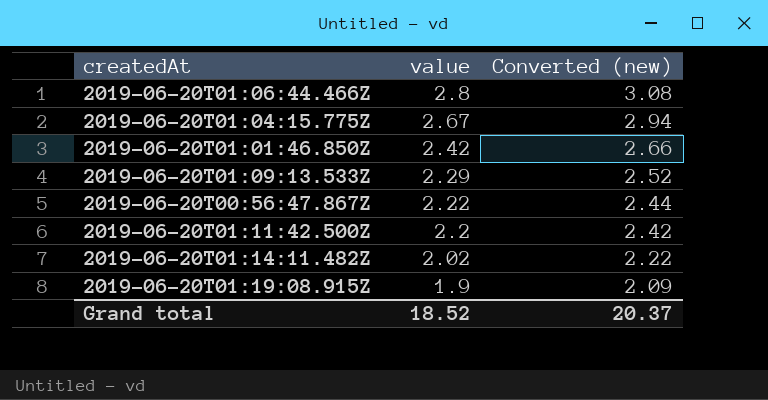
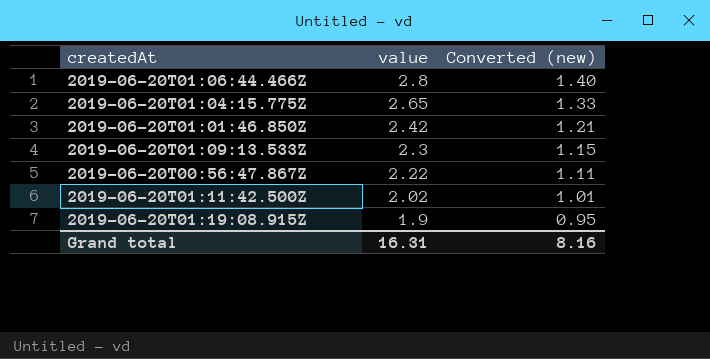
column Converted (new) | formula: [value] * 1.1 -> [value] * 0.5
row 2019-06-20T01:14:11.482Z: 2.02 | 2.22 -> none
2019-06-20T01:04:15.775Z | value: 2.67 -> 2.65
2019-06-20T01:09:13.533Z | value: 2.29 -> 2.3
2019-06-20T01:11:42.500Z | value: 2.2 -> 2.02
Grand total | value: 18.52 -> 16.31
Grand total | Converted (new): 20.37 -> 8.16

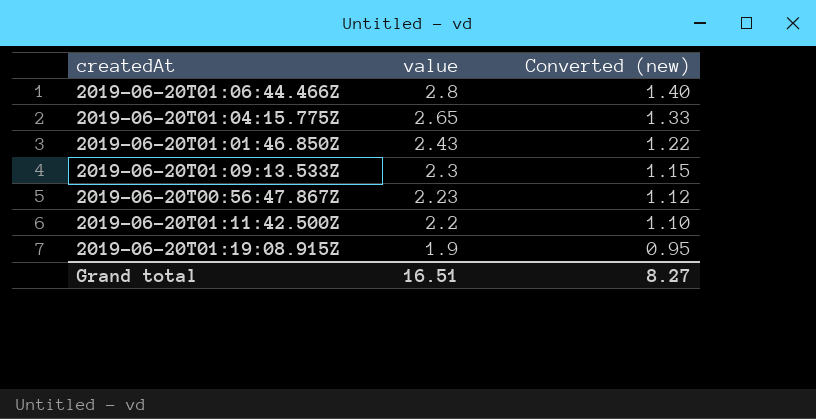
2019-06-20T01:01:46.850Z | value: 2.42 -> 2.43
2019-06-20T01:01:46.850Z | Converted (new): 1.21 -> 1.22
2019-06-20T00:56:47.867Z | value: 2.22 -> 2.23
2019-06-20T00:56:47.867Z | Converted (new): 1.11 -> 1.12
2019-06-20T01:11:42.500Z | value: 2.02 -> 2.2
2019-06-20T01:11:42.500Z | Converted (new): 1.01 -> 1.10
Grand total | value: 16.31 -> 16.51
Grand total | Converted (new): 8.16 -> 8.27

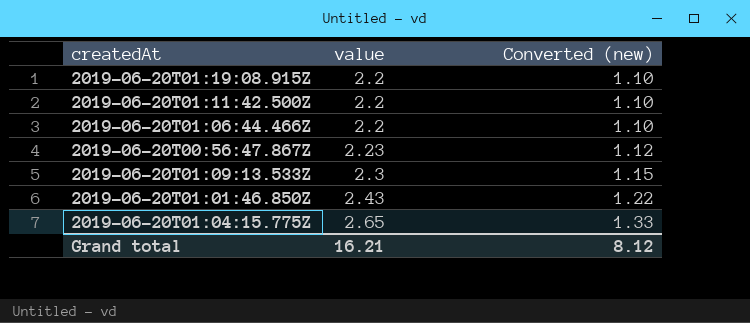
row order: value descending -> value ascending
2019-06-20T01:19:08.915Z | value: 1.9 -> 2.2
2019-06-20T01:19:08.915Z | Converted (new): 0.95 -> 1.10
2019-06-20T01:06:44.466Z | value: 2.8 -> 2.2
2019-06-20T01:06:44.466Z | Converted (new): 1.40 -> 1.10
Grand total | value: 16.51 -> 16.21
Grand total | Converted (new): 8.27 -> 8.12

